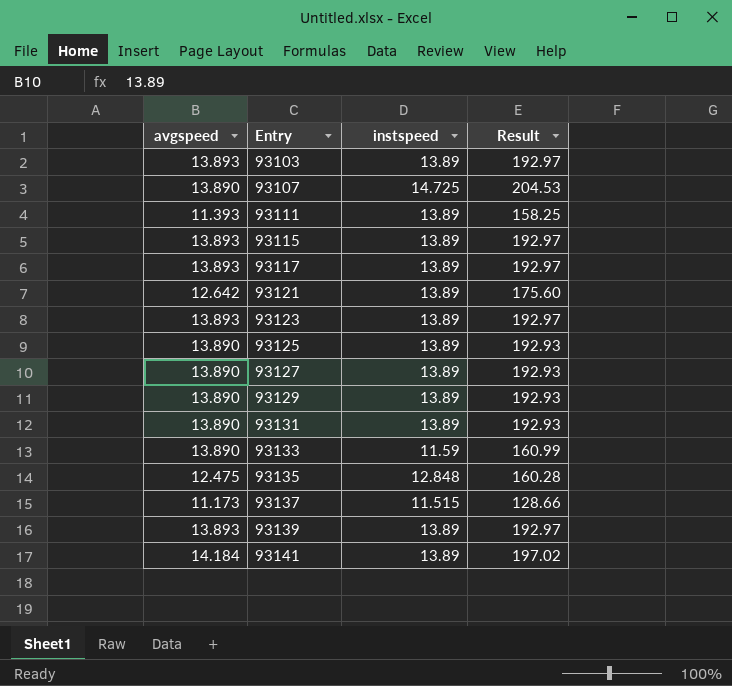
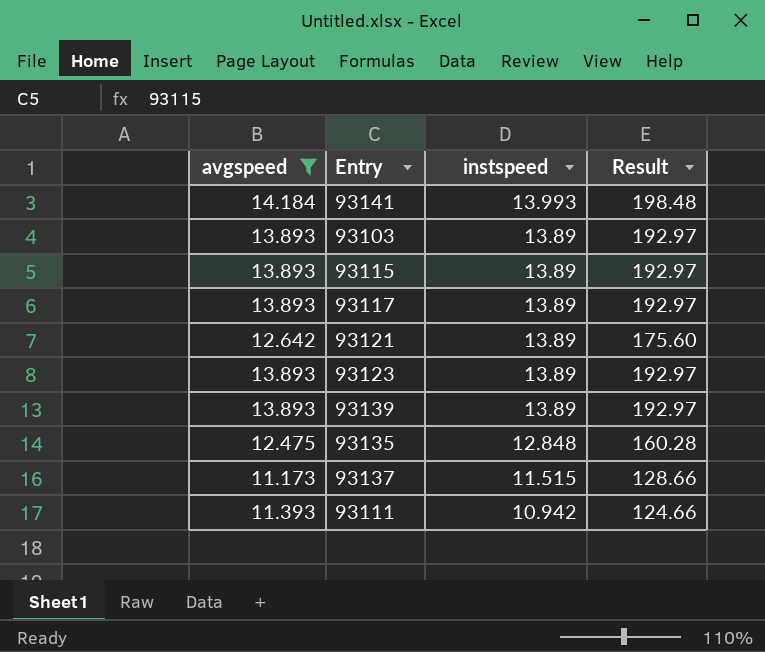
filter: none -> avgspeed != 13.890
row order: Entry ascending -> instspeed descending
93141 | instspeed: 13.89 -> 13.993
93141 | Result: 197.02 -> 198.48
93111 | instspeed: 13.89 -> 10.942
93111 | Result: 158.25 -> 124.66

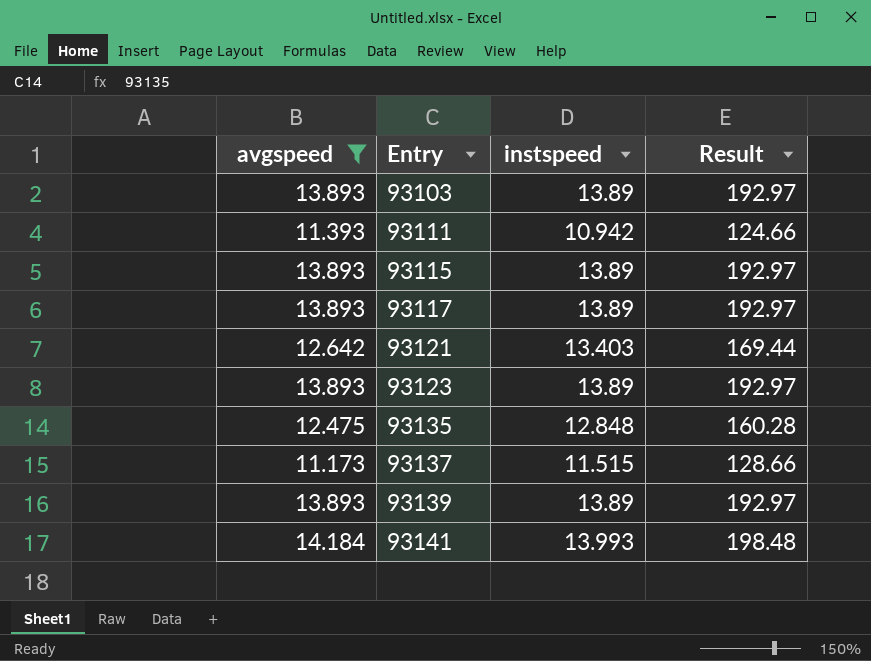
row order: instspeed descending -> Entry ascending
93121 | instspeed: 13.89 -> 13.403
93121 | Result: 175.60 -> 169.44

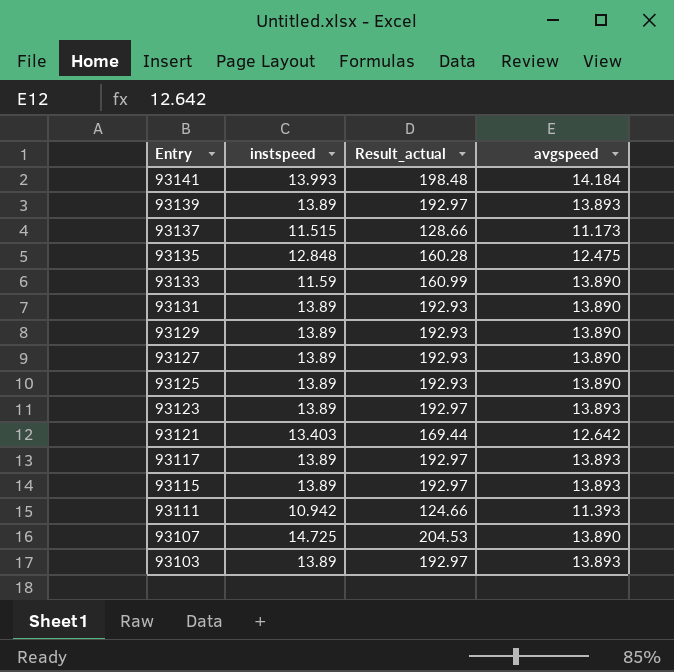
filter: avgspeed != 13.890 -> none
row order: Entry ascending -> Entry descending
column name: Result -> Result_actual
column avgspeed | position: 1 -> 4

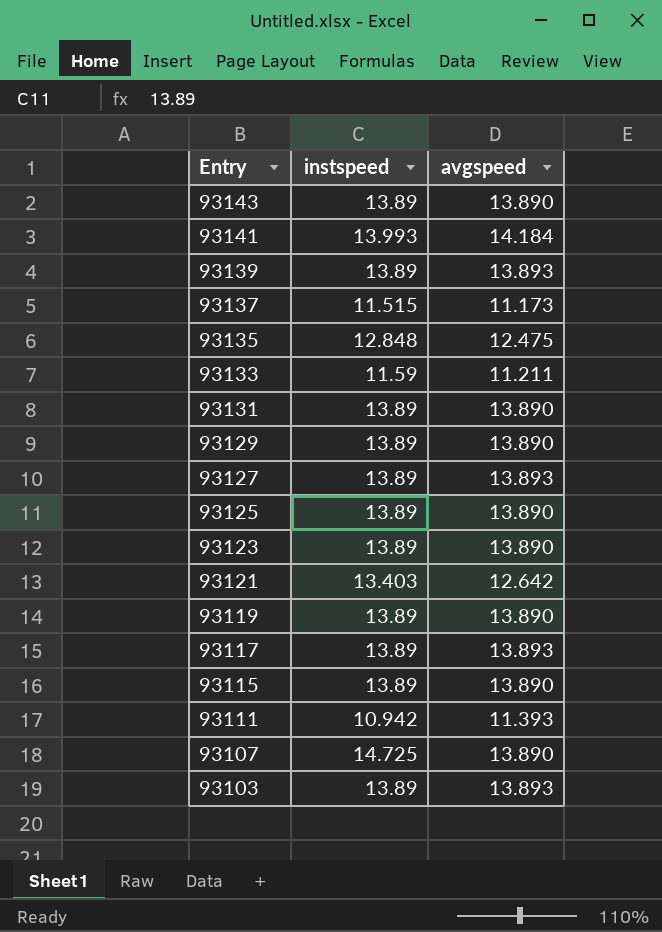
column Result_actual | formula: [instspeed] * [avgspeed] -> none
row 93143: none -> 13.89 | 13.890
93133 | avgspeed: 13.890 -> 11.211
93127 | avgspeed: 13.890 -> 13.893
93123 | avgspeed: 13.893 -> 13.890
row 93119: none -> 13.89 | 13.890
93115 | avgspeed: 13.893 -> 13.890

